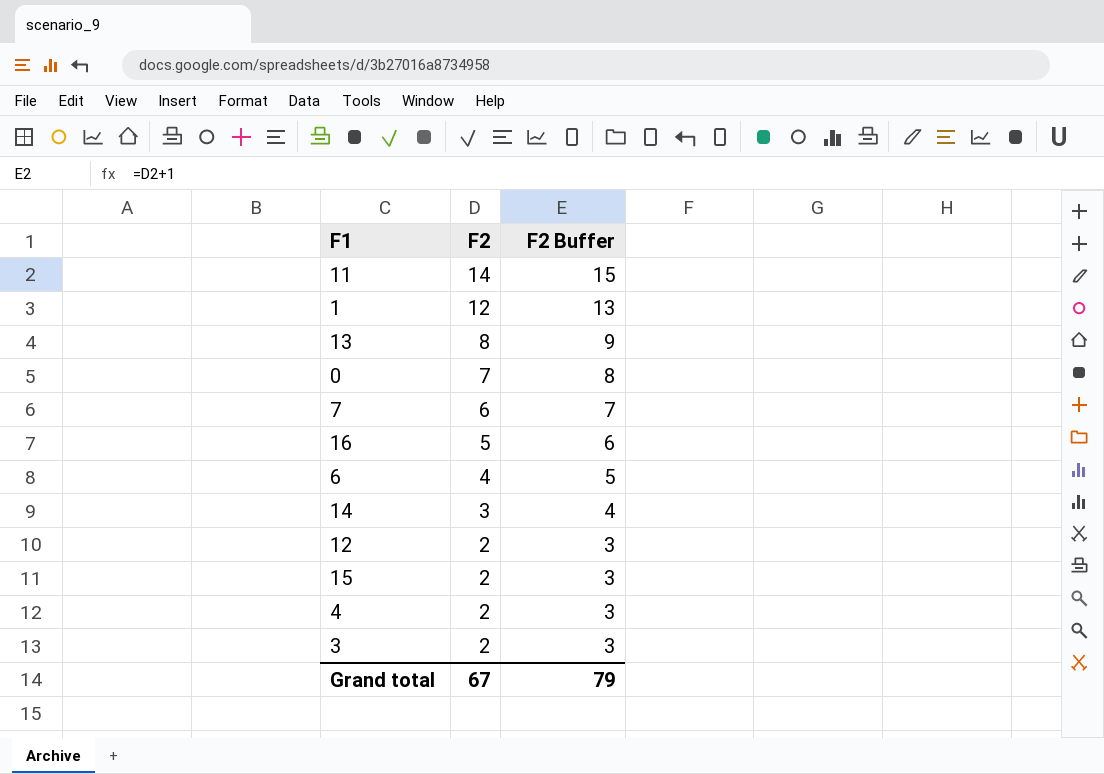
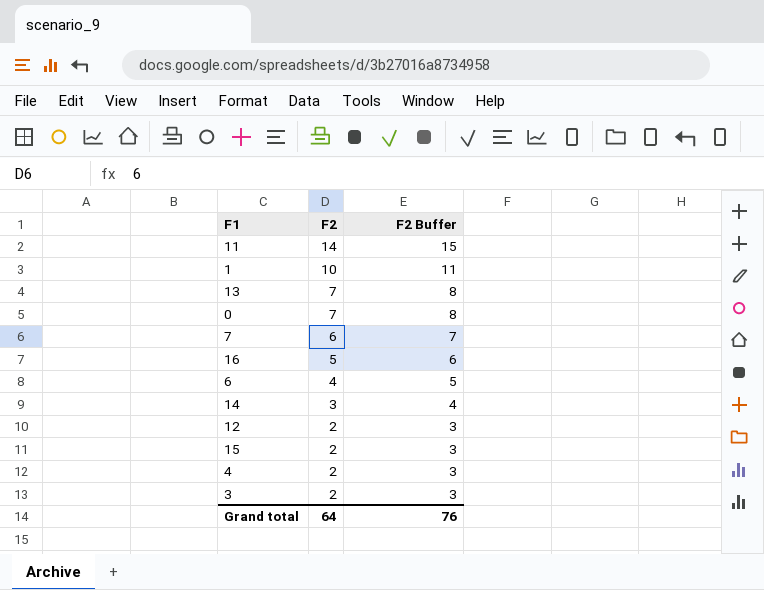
1 | F2: 12 -> 10
1 | F2 Buffer: 13 -> 11
13 | F2: 8 -> 7
13 | F2 Buffer: 9 -> 8
Grand total | F2: 67 -> 64
Grand total | F2 Buffer: 79 -> 76

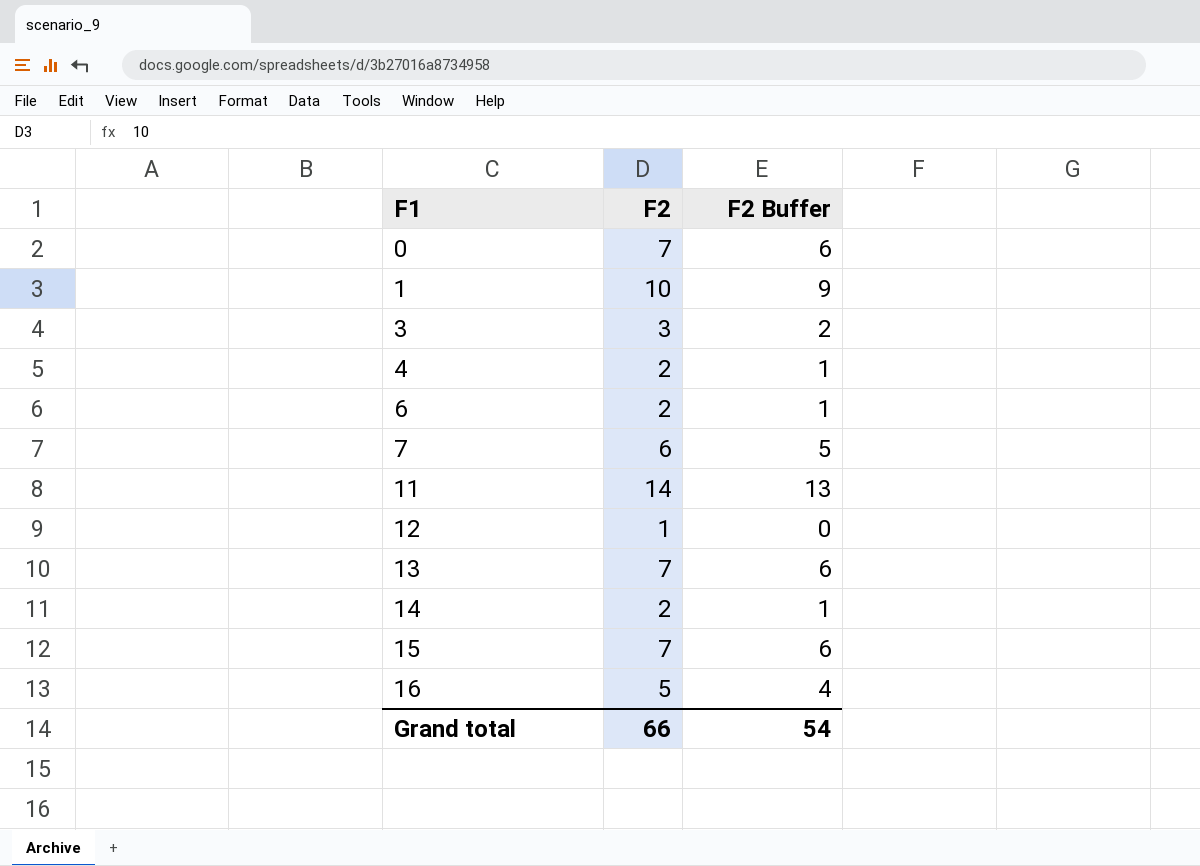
row order: F2 descending -> F1 ascending
column F2 Buffer | formula: [F2] + 1 -> [F2] - 1
3 | F2: 2 -> 3
6 | F2: 4 -> 2
12 | F2: 2 -> 1
14 | F2: 3 -> 2
15 | F2: 2 -> 7
Grand total | F2: 64 -> 66
Grand total | F2 Buffer: 76 -> 54

